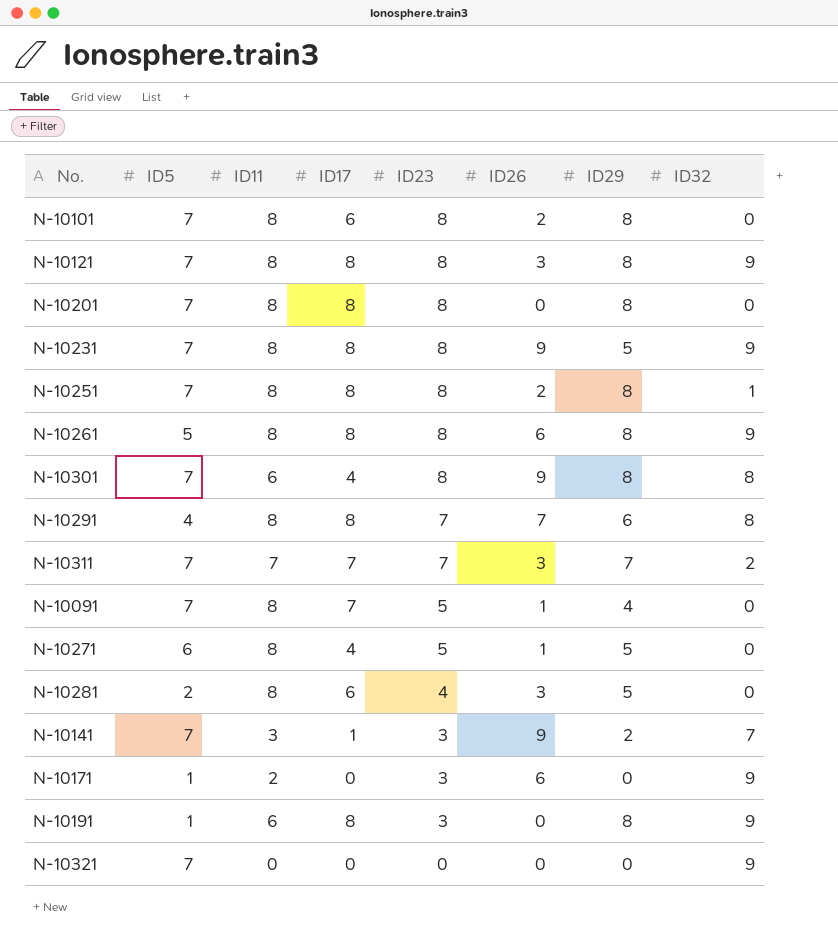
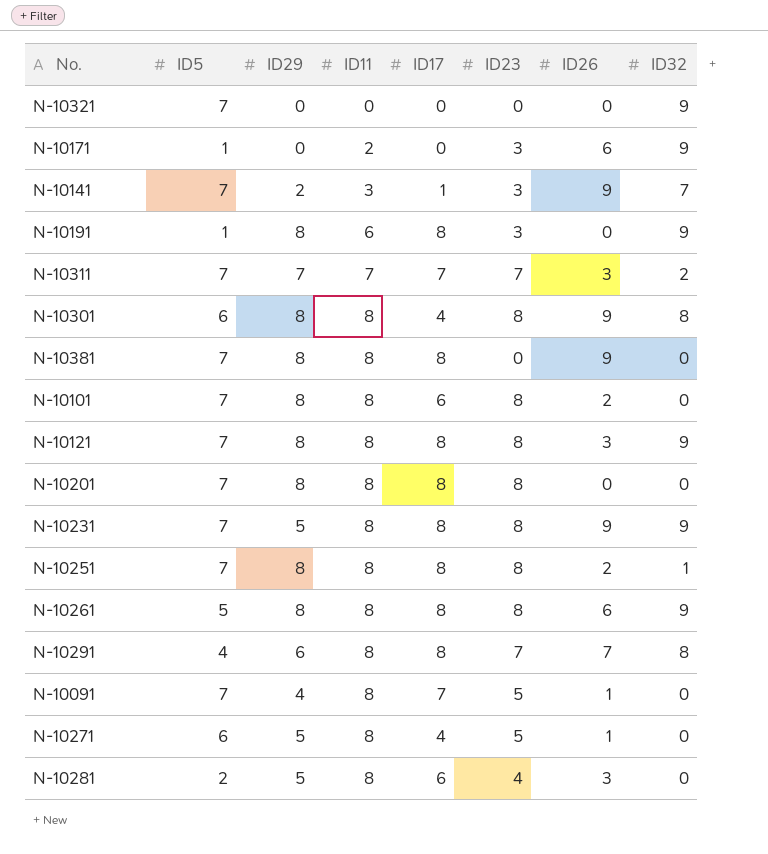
row order: ID23 descending -> ID11 ascending
column ID29 | position: 7 -> 3
N-10301 | ID5: 7 -> 6
N-10301 | ID11: 6 -> 8
row N-10381: none -> 7 | 8 | 8 | 8 | 0 | 9 | 0

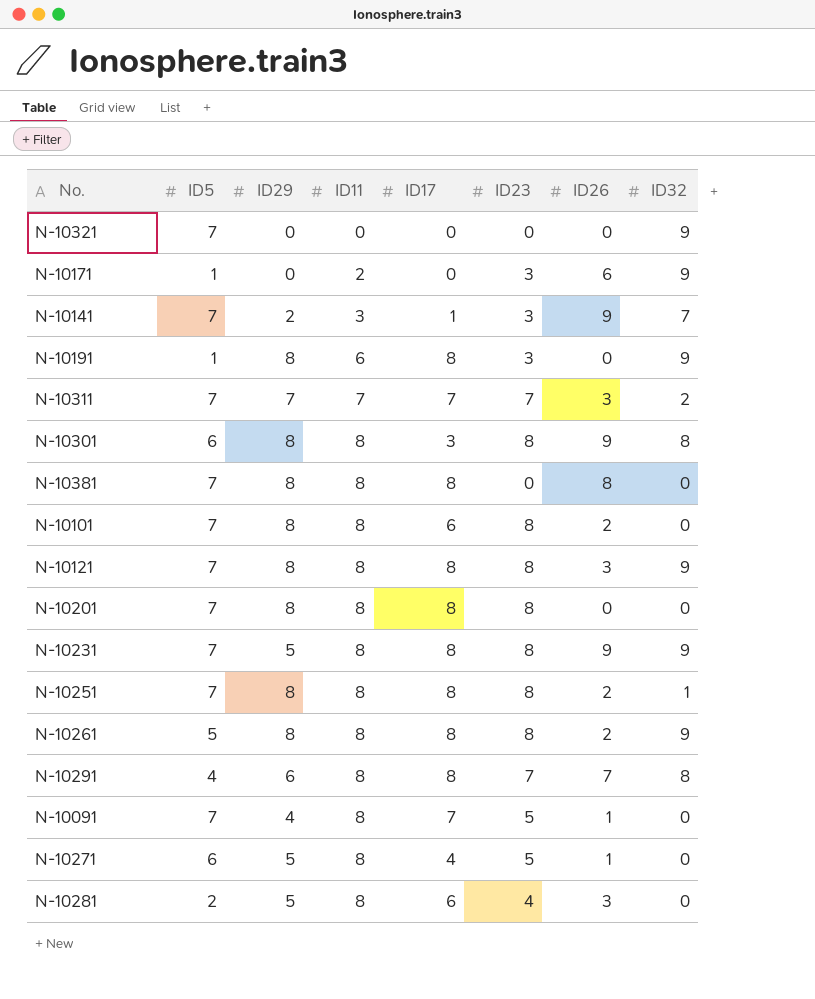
N-10301 | ID17: 4 -> 3
N-10381 | ID26: 9 -> 8
N-10261 | ID26: 6 -> 2

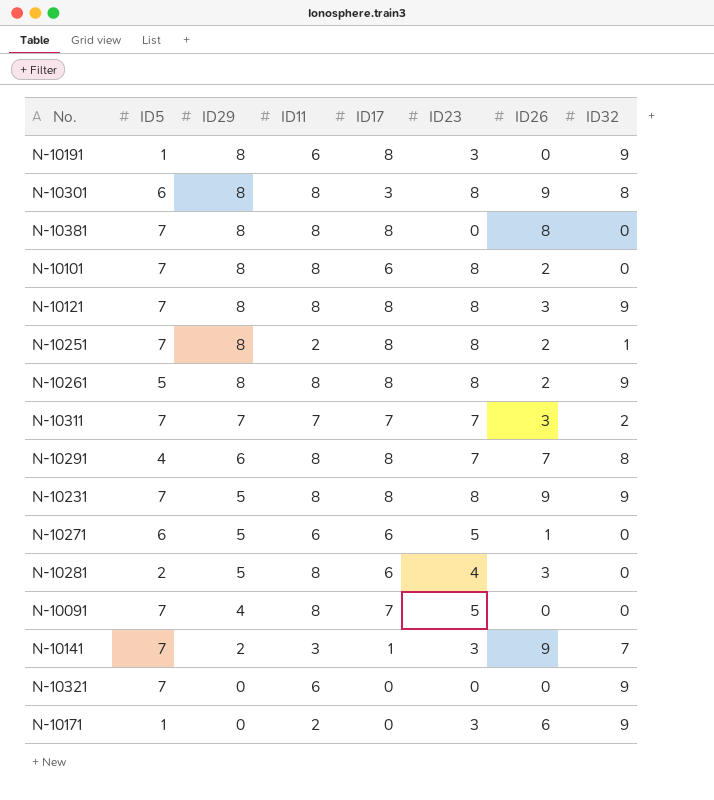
row order: ID11 ascending -> ID29 descending
row N-10201: 7 | 8 | 8 | 8 | 8 | 0 | 0 -> none
N-10251 | ID11: 8 -> 2
N-10271 | ID11: 8 -> 6
N-10271 | ID17: 4 -> 6
N-10091 | ID26: 1 -> 0
N-10321 | ID11: 0 -> 6

